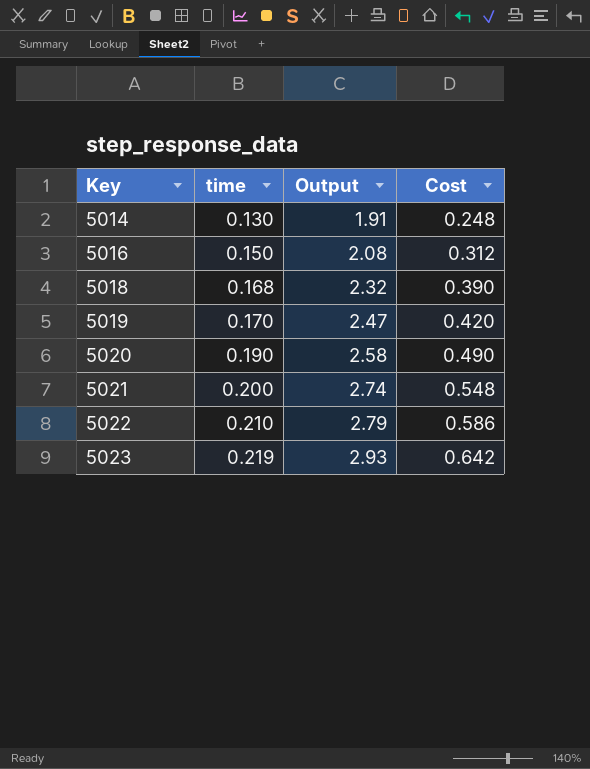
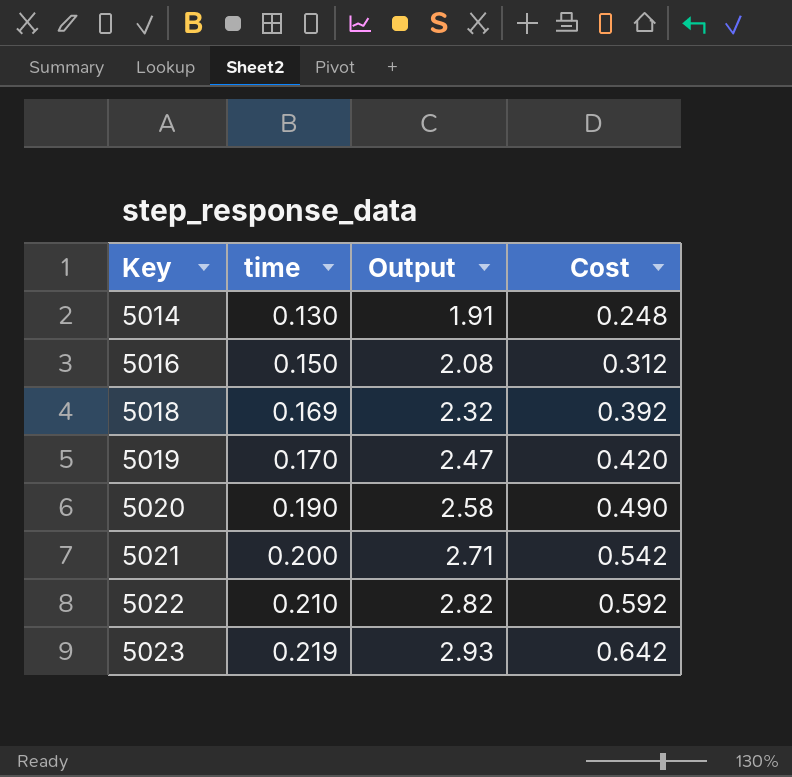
5018 | time: 0.168 -> 0.169
5018 | Cost: 0.390 -> 0.392
5021 | Output: 2.74 -> 2.71
5021 | Cost: 0.548 -> 0.542
5022 | Output: 2.79 -> 2.82
5022 | Cost: 0.586 -> 0.592

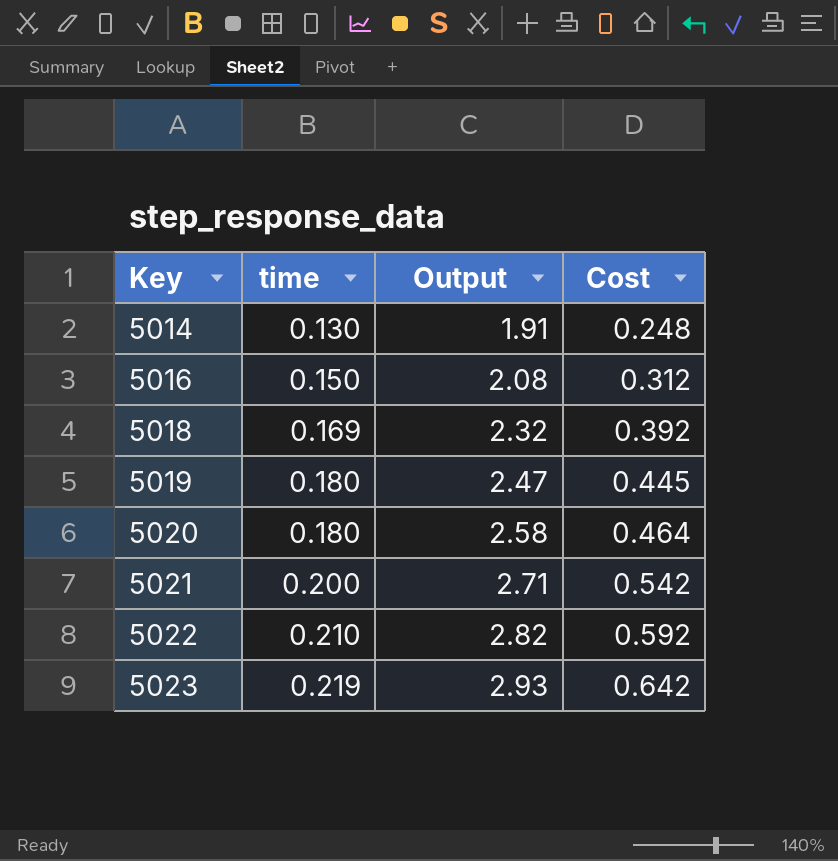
5019 | time: 0.170 -> 0.180
5019 | Cost: 0.420 -> 0.445
5020 | time: 0.190 -> 0.180
5020 | Cost: 0.490 -> 0.464

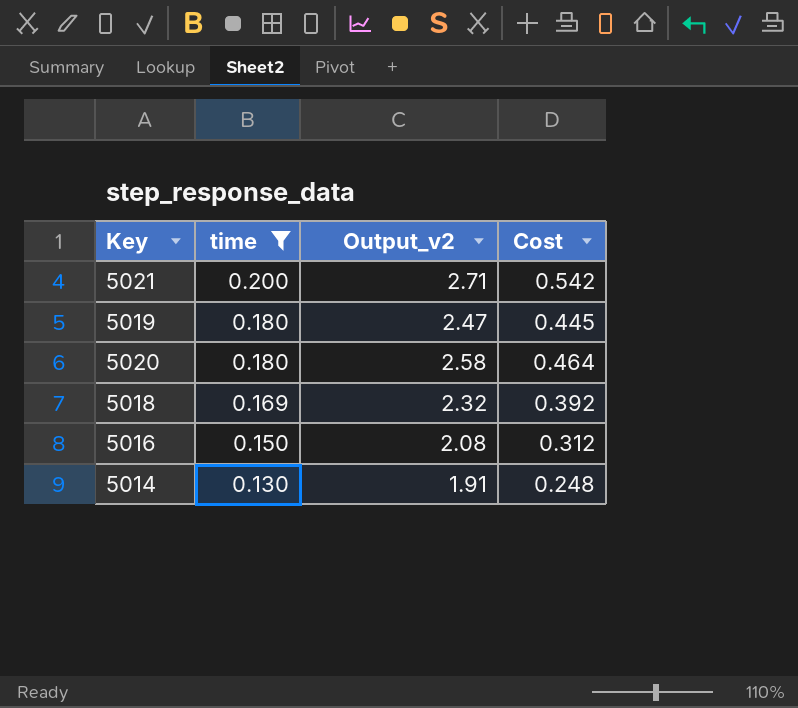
filter: none -> time <= 0.200
row order: Key ascending -> time descending
column name: Output -> Output_v2

